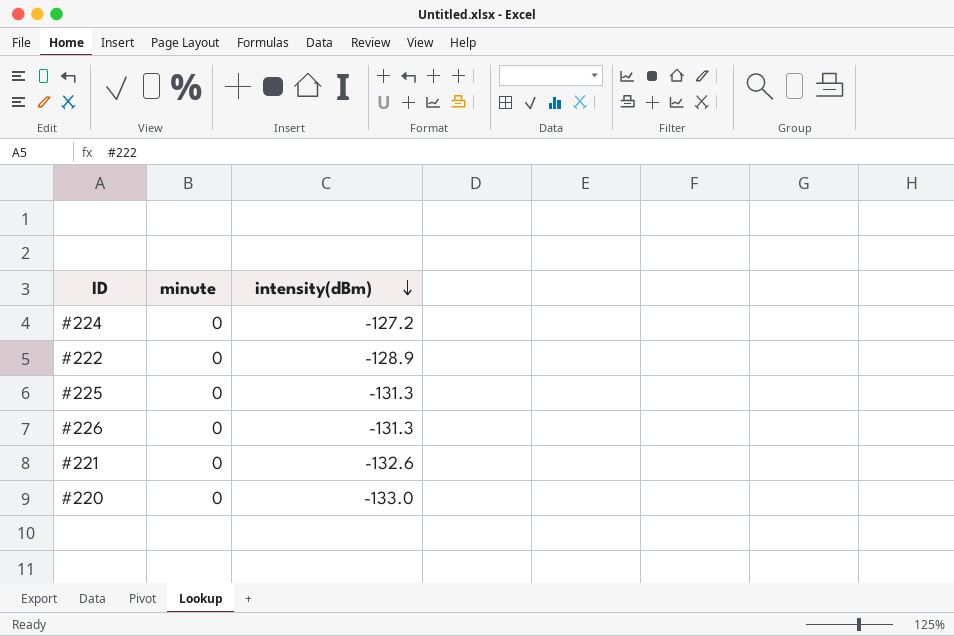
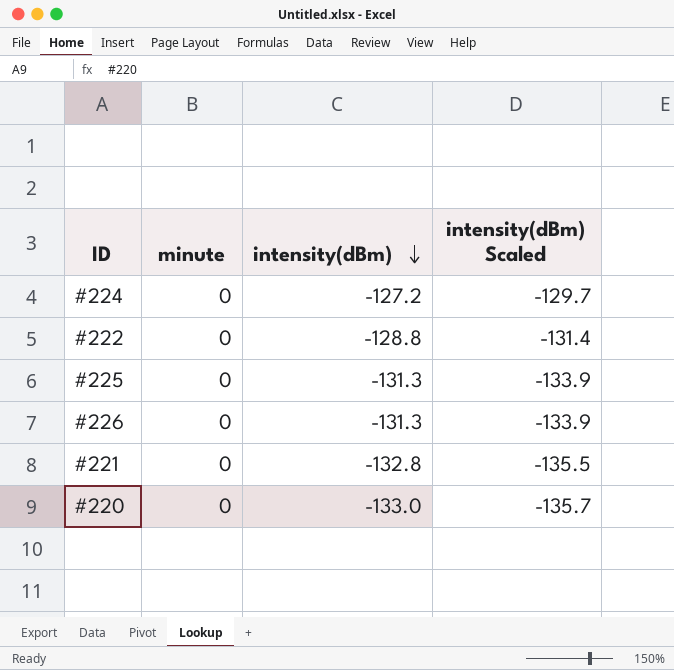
column intensity(dBm) Scaled | formula: none -> [intensity(dBm)] * 1.02
#222 | intensity(dBm): -128.9 -> -128.8
#221 | intensity(dBm): -132.6 -> -132.8

